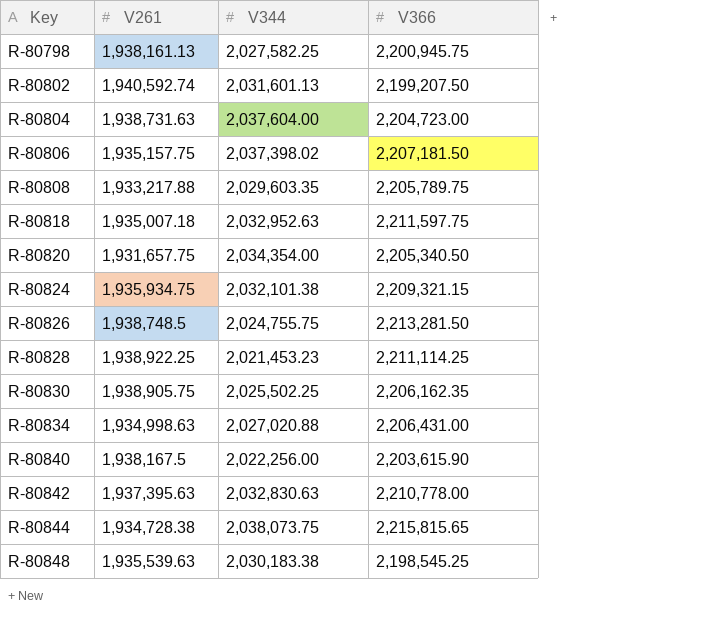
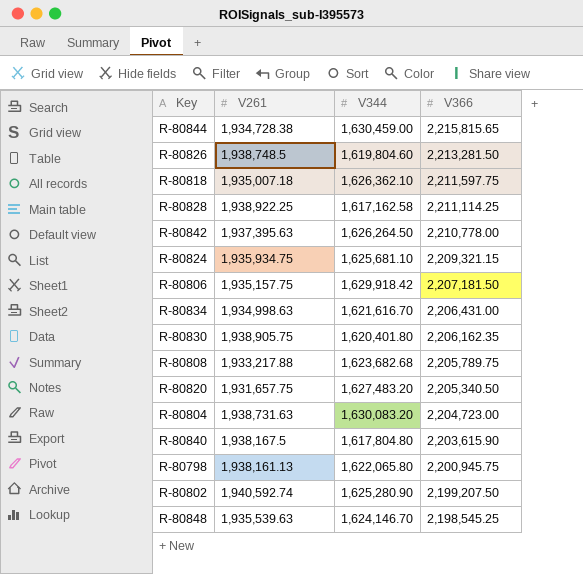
row order: Key ascending -> V366 descending
R-80844 | V344: 2,038,073.75 -> 1,630,459.00
R-80826 | V344: 2,024,755.75 -> 1,619,804.60
R-80818 | V344: 2,032,952.63 -> 1,626,362.10
R-80828 | V344: 2,021,453.23 -> 1,617,162.58
R-80842 | V344: 2,032,830.63 -> 1,626,264.50
R-80824 | V344: 2,032,101.38 -> 1,625,681.10
R-80806 | V344: 2,037,398.02 -> 1,629,918.42
R-80834 | V344: 2,027,020.88 -> 1,621,616.70
R-80830 | V344: 2,025,502.25 -> 1,620,401.80
R-80808 | V344: 2,029,603.35 -> 1,623,682.68
R-80820 | V344: 2,034,354.00 -> 1,627,483.20
R-80804 | V344: 2,037,604.00 -> 1,630,083.20
R-80840 | V344: 2,022,256.00 -> 1,617,804.80
R-80798 | V344: 2,027,582.25 -> 1,622,065.80
R-80802 | V344: 2,031,601.13 -> 1,625,280.90
R-80848 | V344: 2,030,183.38 -> 1,624,146.70

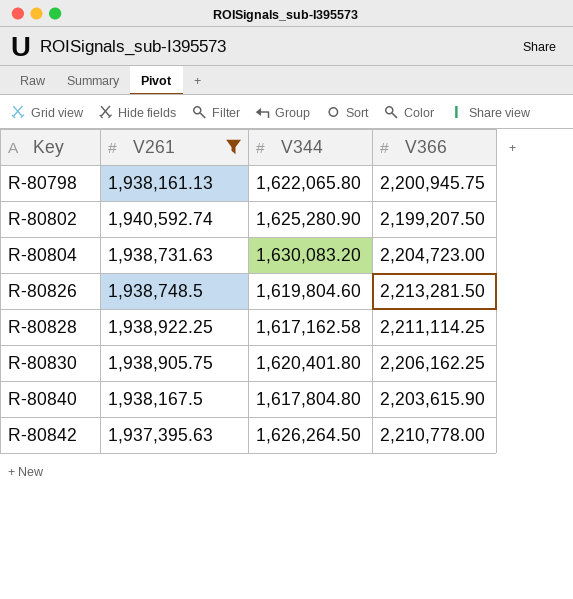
filter: none -> V261 >= 1,937,395.63
row order: V366 descending -> Key ascending
R-80830 | V366: 2,206,162.35 -> 2,206,162.25

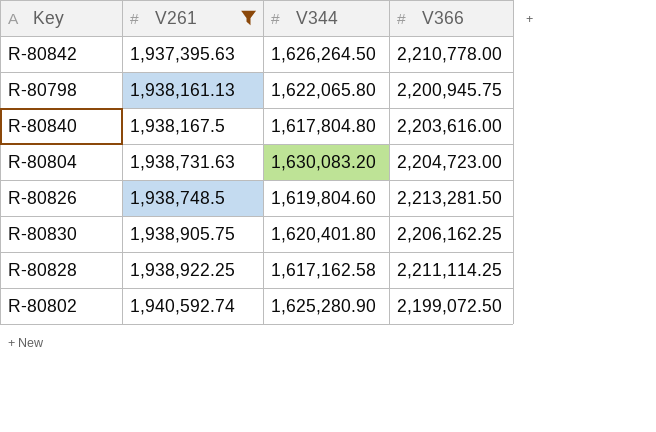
row order: Key ascending -> V261 ascending
R-80840 | V366: 2,203,615.90 -> 2,203,616.00
R-80802 | V366: 2,199,207.50 -> 2,199,072.50

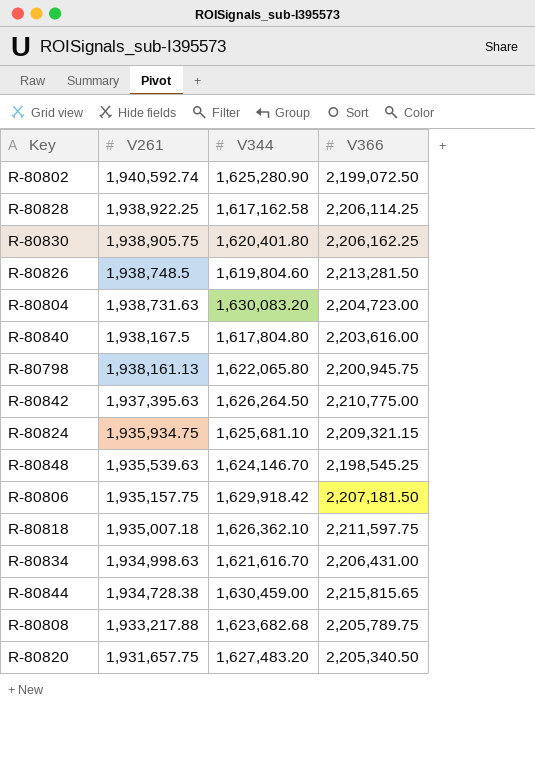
filter: V261 >= 1,937,395.63 -> none
row order: V261 ascending -> V261 descending
R-80828 | V366: 2,211,114.25 -> 2,206,114.25
R-80842 | V366: 2,210,778.00 -> 2,210,775.00

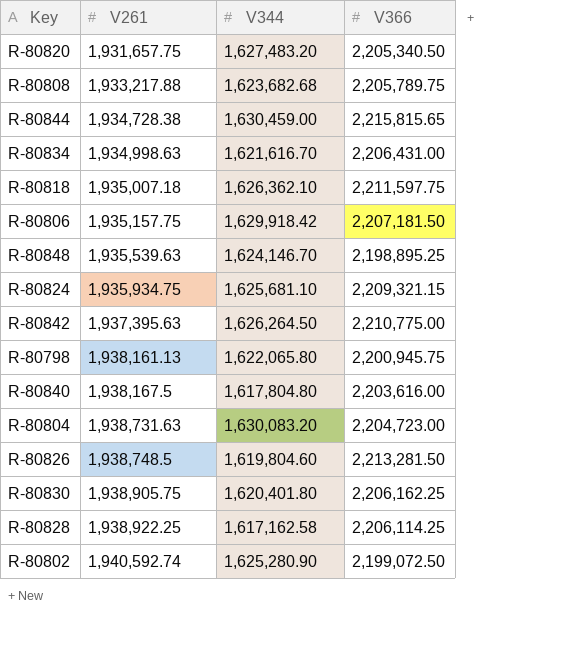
row order: V261 descending -> V261 ascending
R-80848 | V366: 2,198,545.25 -> 2,198,895.25

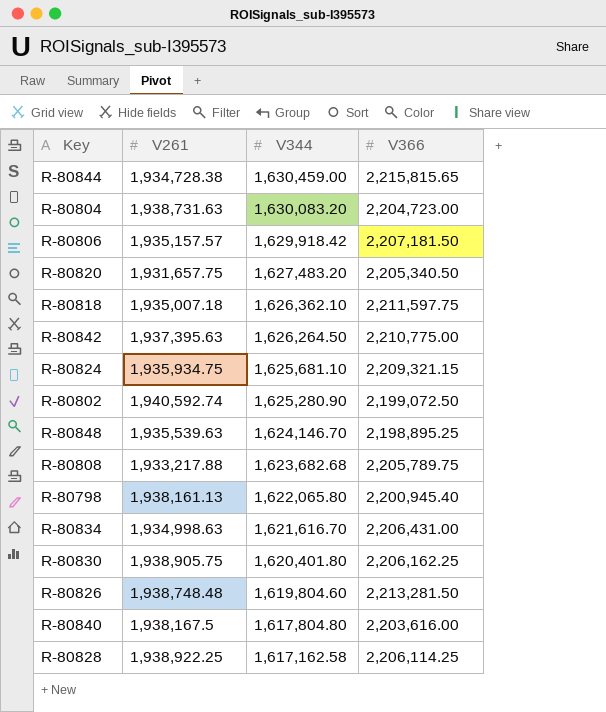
row order: V261 ascending -> V344 descending
R-80806 | V261: 1,935,157.75 -> 1,935,157.57
R-80798 | V366: 2,200,945.75 -> 2,200,945.40
R-80826 | V261: 1,938,748.5 -> 1,938,748.48

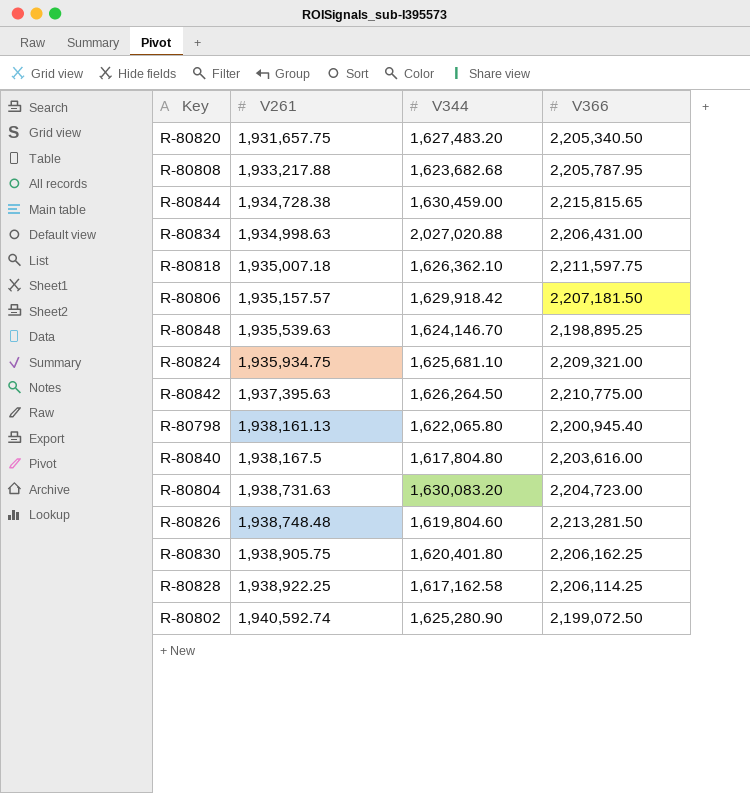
row order: V344 descending -> V261 ascending
R-80808 | V366: 2,205,789.75 -> 2,205,787.95
R-80834 | V344: 1,621,616.70 -> 2,027,020.88
R-80824 | V366: 2,209,321.15 -> 2,209,321.00

